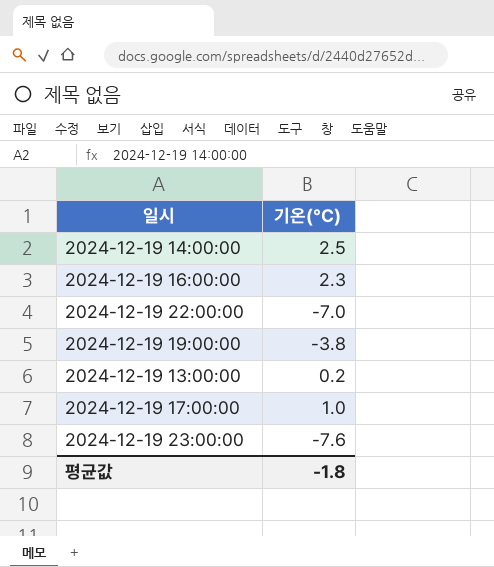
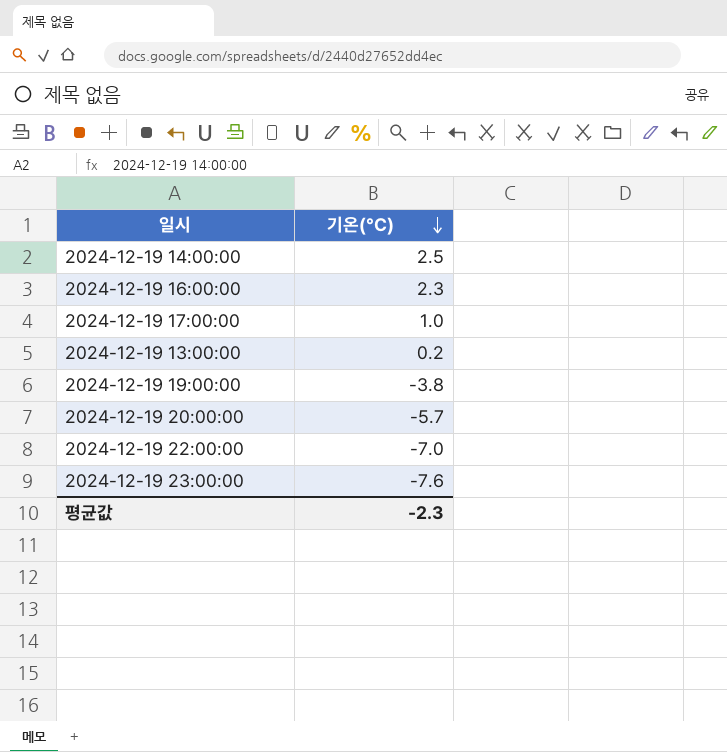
row order: none -> 기온(°C) descending
row 2024-12-19 20:00:00: none -> -5.7
평균값 | 기온(°C): -1.8 -> -2.3

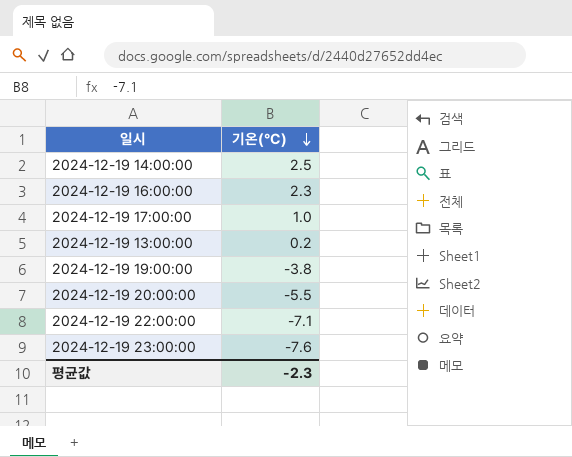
2024-12-19 20:00:00 | 기온(°C): -5.7 -> -5.5
2024-12-19 22:00:00 | 기온(°C): -7.0 -> -7.1

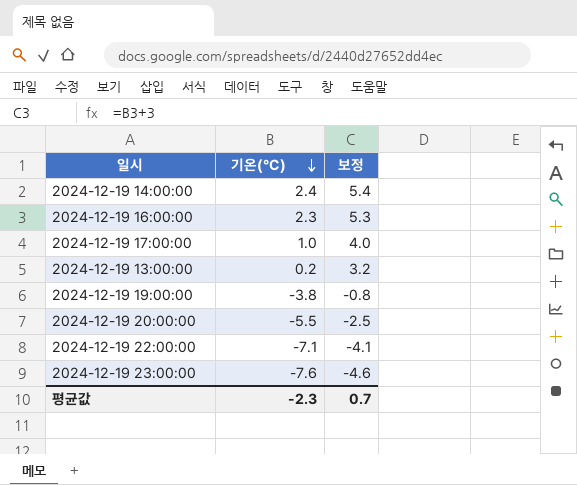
column 보정 | formula: none -> [기온(°C)] + 3
2024-12-19 14:00:00 | 기온(°C): 2.5 -> 2.4

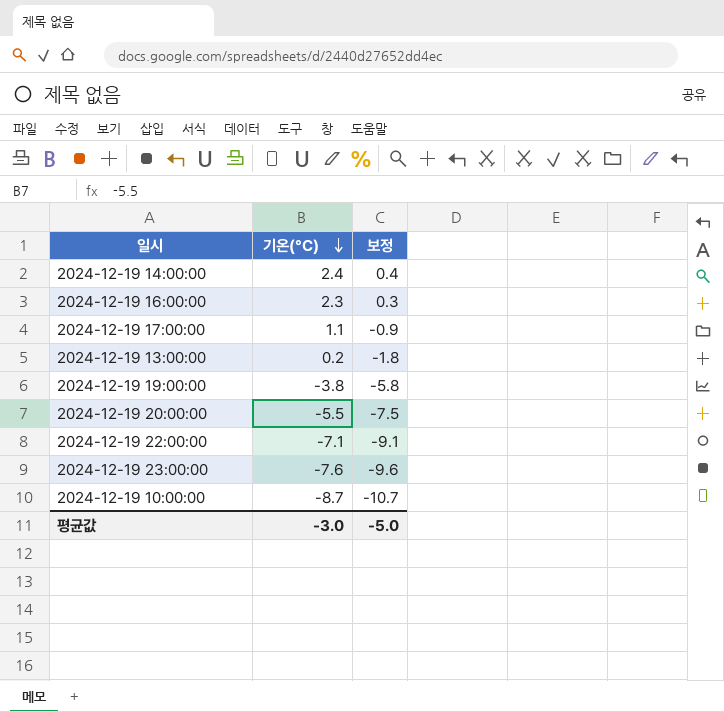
column 보정 | formula: [기온(°C)] + 3 -> [기온(°C)] - 2
2024-12-19 17:00:00 | 기온(°C): 1.0 -> 1.1
row 2024-12-19 10:00:00: none -> -8.7 | -10.7
평균값 | 기온(°C): -2.3 -> -3.0
평균값 | 보정: 0.7 -> -5.0

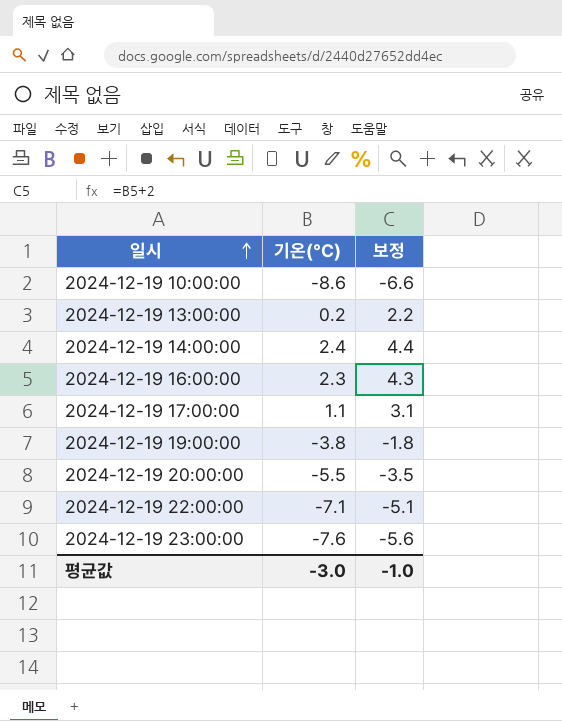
row order: 기온(°C) descending -> 일시 ascending
column 보정 | formula: [기온(°C)] - 2 -> [기온(°C)] + 2
2024-12-19 10:00:00 | 기온(°C): -8.7 -> -8.6
평균값 | 보정: -5.0 -> -1.0

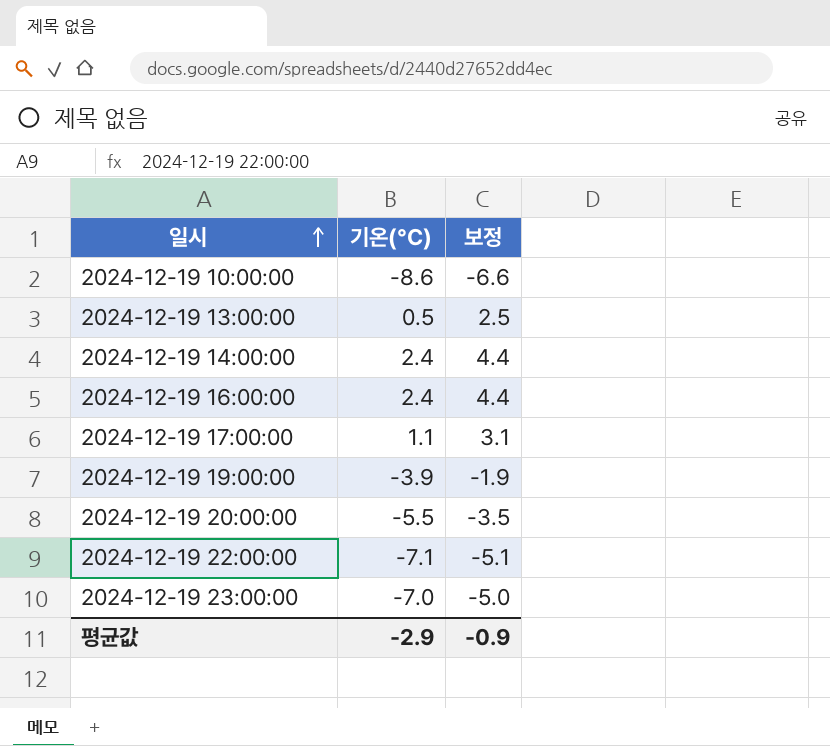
2024-12-19 13:00:00 | 기온(°C): 0.2 -> 0.5
2024-12-19 13:00:00 | 보정: 2.2 -> 2.5
2024-12-19 16:00:00 | 기온(°C): 2.3 -> 2.4
2024-12-19 16:00:00 | 보정: 4.3 -> 4.4
2024-12-19 19:00:00 | 기온(°C): -3.8 -> -3.9
2024-12-19 19:00:00 | 보정: -1.8 -> -1.9
2024-12-19 23:00:00 | 기온(°C): -7.6 -> -7.0
2024-12-19 23:00:00 | 보정: -5.6 -> -5.0
평균값 | 기온(°C): -3.0 -> -2.9
평균값 | 보정: -1.0 -> -0.9

